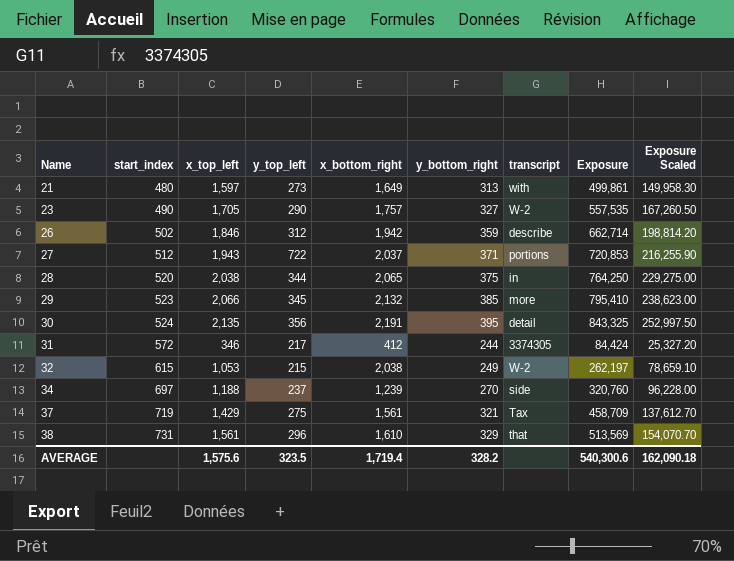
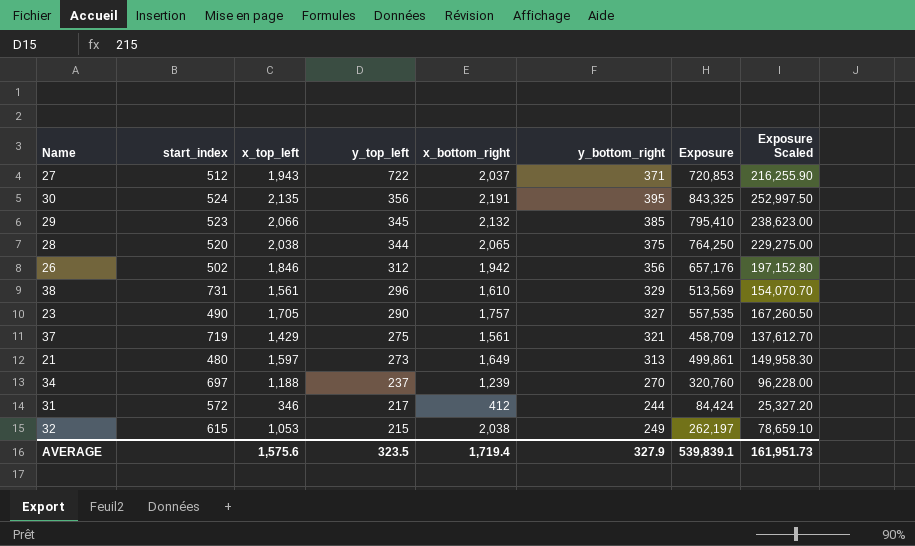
row order: Name ascending -> y_top_left descending
column transcript | position: 7 -> none
26 | y_bottom_right: 359 -> 356
26 | Exposure: 662,714 -> 657,176
26 | Exposure Scaled: 198,814.20 -> 197,152.80
AVERAGE | y_bottom_right: 328.2 -> 327.9
AVERAGE | Exposure: 540,300.6 -> 539,839.1
AVERAGE | Exposure Scaled: 162,090.18 -> 161,951.73

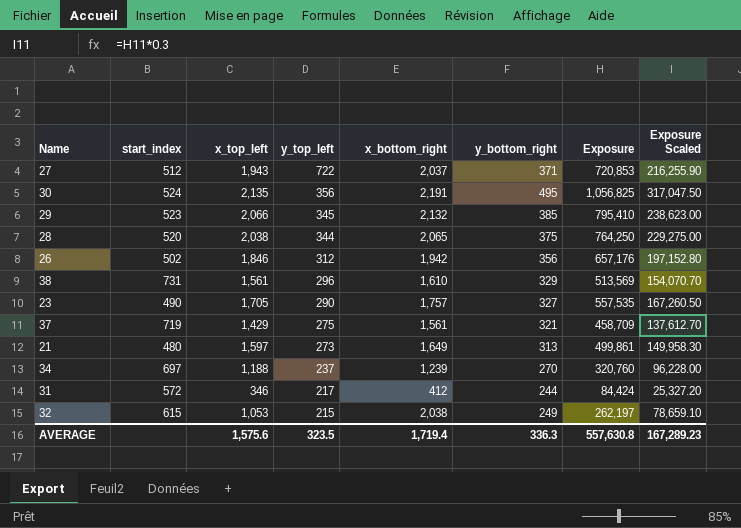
30 | y_bottom_right: 395 -> 495
30 | Exposure: 843,325 -> 1,056,825
30 | Exposure Scaled: 252,997.50 -> 317,047.50
AVERAGE | y_bottom_right: 327.9 -> 336.3
AVERAGE | Exposure: 539,839.1 -> 557,630.8
AVERAGE | Exposure Scaled: 161,951.73 -> 167,289.23

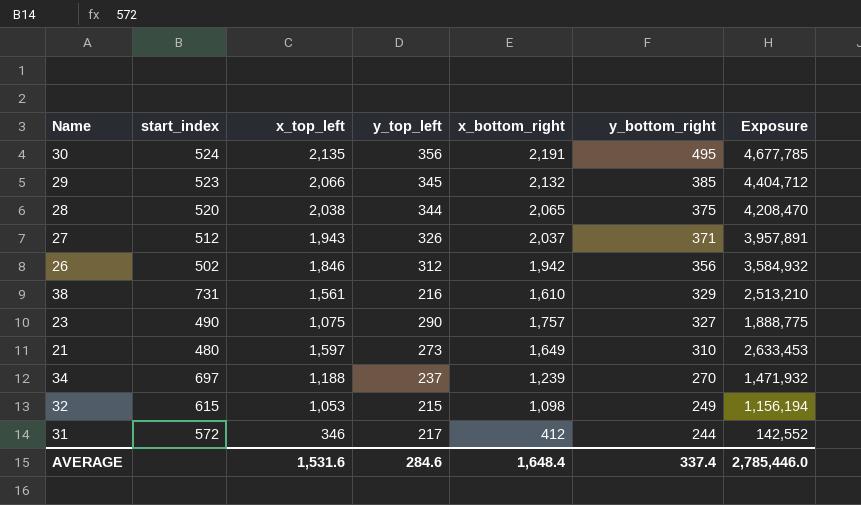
row order: y_top_left descending -> y_bottom_right descending
column Exposure Scaled | formula: [Exposure] * 0.3 -> none
column Exposure | formula: [x_top_left] * [y_bottom_right] -> [x_top_left] * [x_bottom_right]
row 37: 719 | 1,429 | 275 | 1,561 | 321 | 458,709 | 137,612.70 -> none
27 | y_top_left: 722 -> 326
38 | y_top_left: 296 -> 216
23 | x_top_left: 1,705 -> 1,075
21 | y_bottom_right: 313 -> 310
32 | x_bottom_right: 2,038 -> 1,098
AVERAGE | x_top_left: 1,575.6 -> 1,531.6
AVERAGE | y_top_left: 323.5 -> 284.6
AVERAGE | x_bottom_right: 1,719.4 -> 1,648.4
AVERAGE | y_bottom_right: 336.3 -> 337.4
AVERAGE | Exposure: 557,630.8 -> 2,785,446.0

